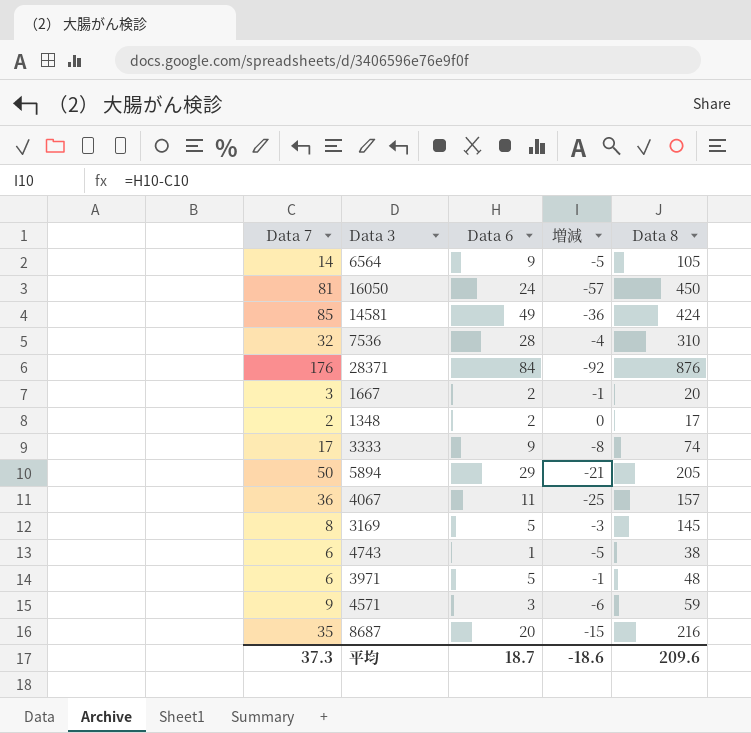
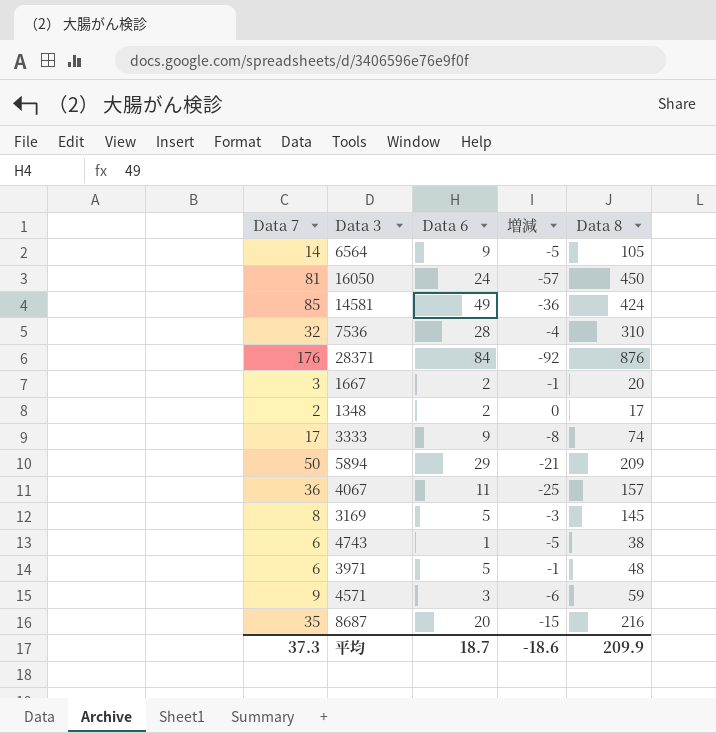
5894 | Data 8: 205 -> 209
平均 | Data 8: 209.6 -> 209.9

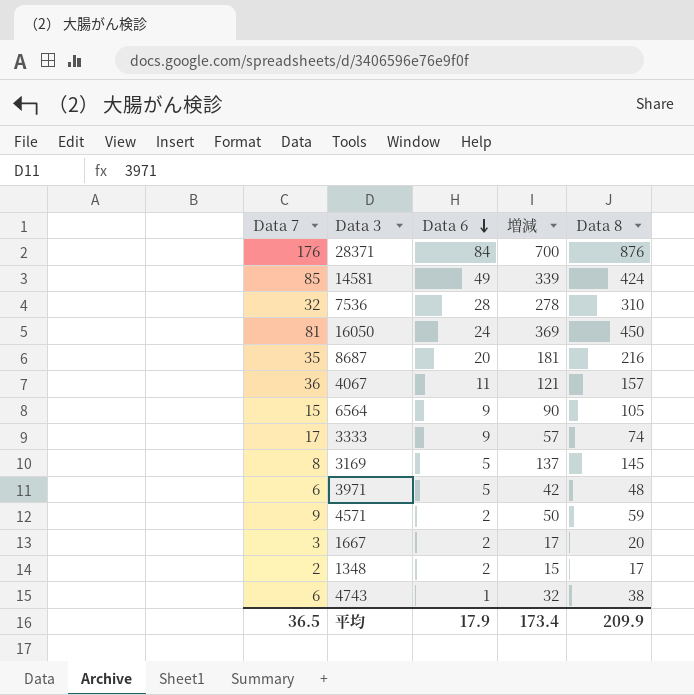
row order: none -> Data 6 descending
column 増減 | formula: [Data 6] - [Data 7] -> [Data 8] - [Data 7]
row 5894: 50 | 29 | -21 | 209 -> none
6564 | Data 7: 14 -> 15
4571 | Data 6: 3 -> 2
平均 | Data 7: 37.3 -> 36.5
平均 | Data 6: 18.7 -> 17.9
平均 | 増減: -18.6 -> 173.4

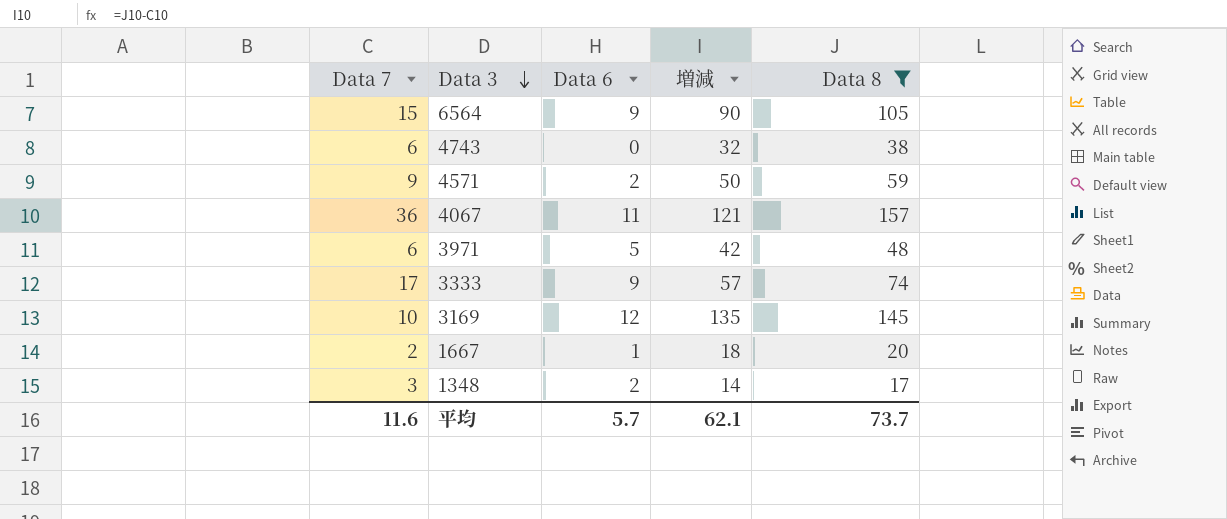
filter: none -> Data 8 <= 157
row order: Data 6 descending -> Data 3 descending
4743 | Data 6: 1 -> 0
3169 | Data 7: 8 -> 10
3169 | Data 6: 5 -> 12
3169 | 増減: 137 -> 135
1667 | Data 7: 3 -> 2
1667 | Data 6: 2 -> 1
1667 | 増減: 17 -> 18
1348 | Data 7: 2 -> 3
1348 | 増減: 15 -> 14
平均 | Data 7: 36.5 -> 11.6
平均 | Data 6: 17.9 -> 5.7
平均 | 増減: 173.4 -> 62.1
平均 | Data 8: 209.9 -> 73.7

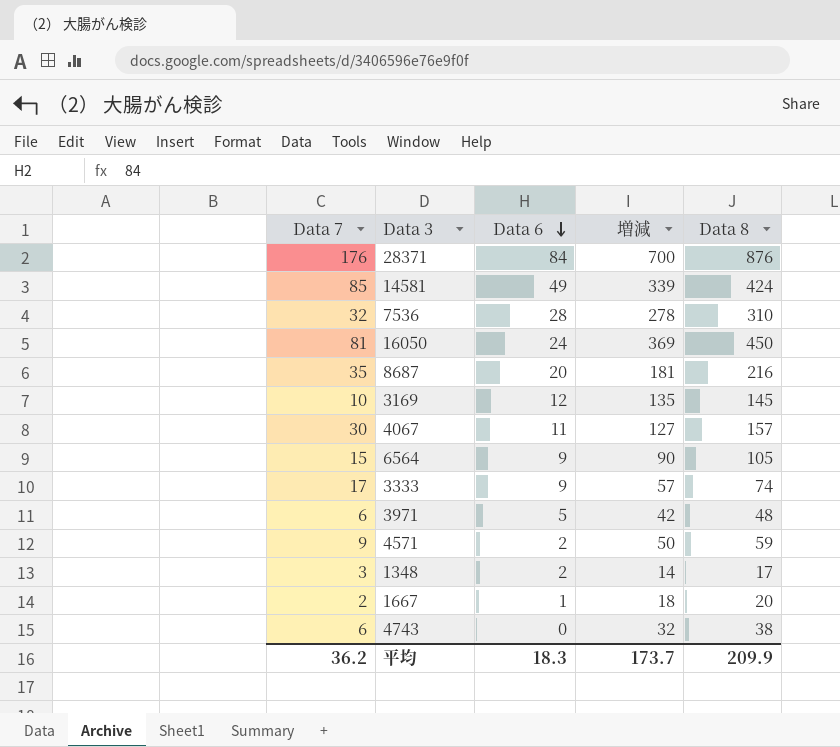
filter: Data 8 <= 157 -> none
row order: Data 3 descending -> Data 6 descending
4067 | Data 7: 36 -> 30
4067 | 増減: 121 -> 127
平均 | Data 7: 11.6 -> 36.2
平均 | Data 6: 5.7 -> 18.3
平均 | 増減: 62.1 -> 173.7
平均 | Data 8: 73.7 -> 209.9

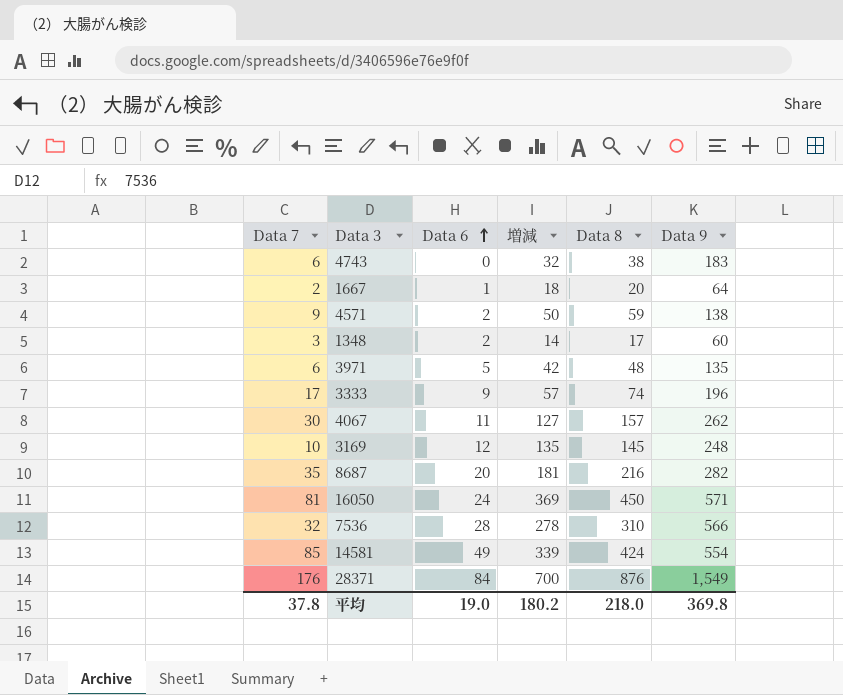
row order: Data 6 descending -> Data 6 ascending
column Data 9 | position: none -> 6
row 6564: 15 | 9 | 90 | 105 -> none
平均 | Data 7: 36.2 -> 37.8
平均 | Data 6: 18.3 -> 19.0
平均 | 増減: 173.7 -> 180.2
平均 | Data 8: 209.9 -> 218.0

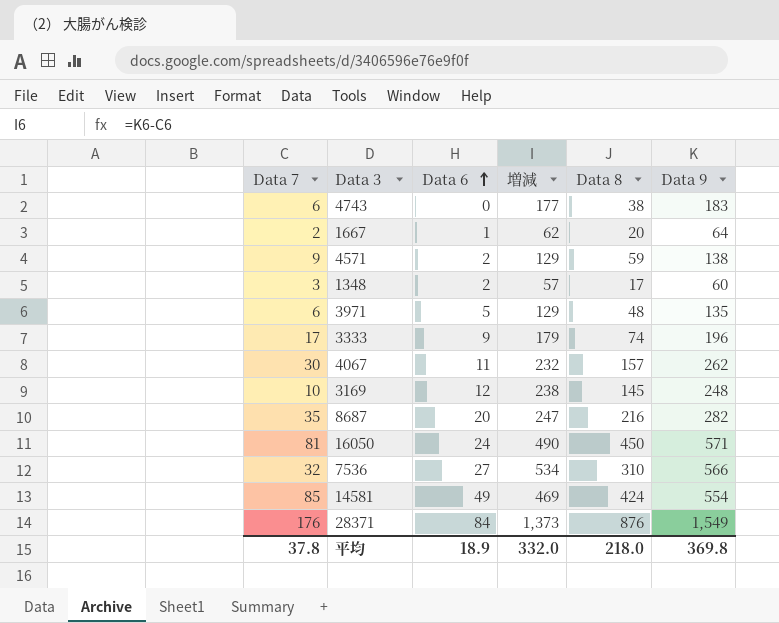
column 増減 | formula: [Data 8] - [Data 7] -> [Data 9] - [Data 7]
7536 | Data 6: 28 -> 27
平均 | Data 6: 19.0 -> 18.9
平均 | 増減: 180.2 -> 332.0

